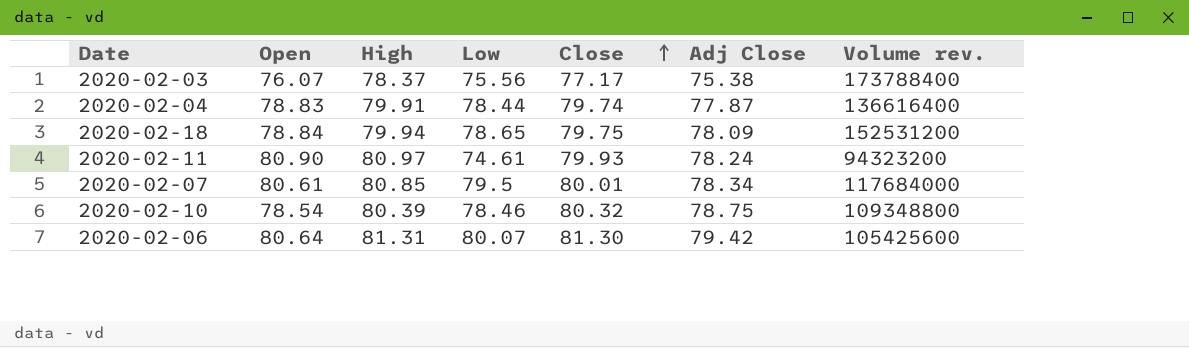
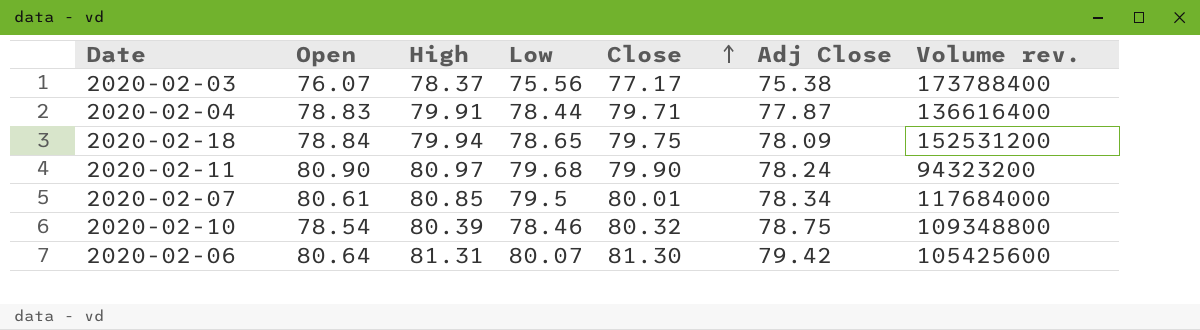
2020-02-04 | Close: 79.74 -> 79.71
2020-02-11 | Low: 74.61 -> 79.68
2020-02-11 | Close: 79.93 -> 79.90

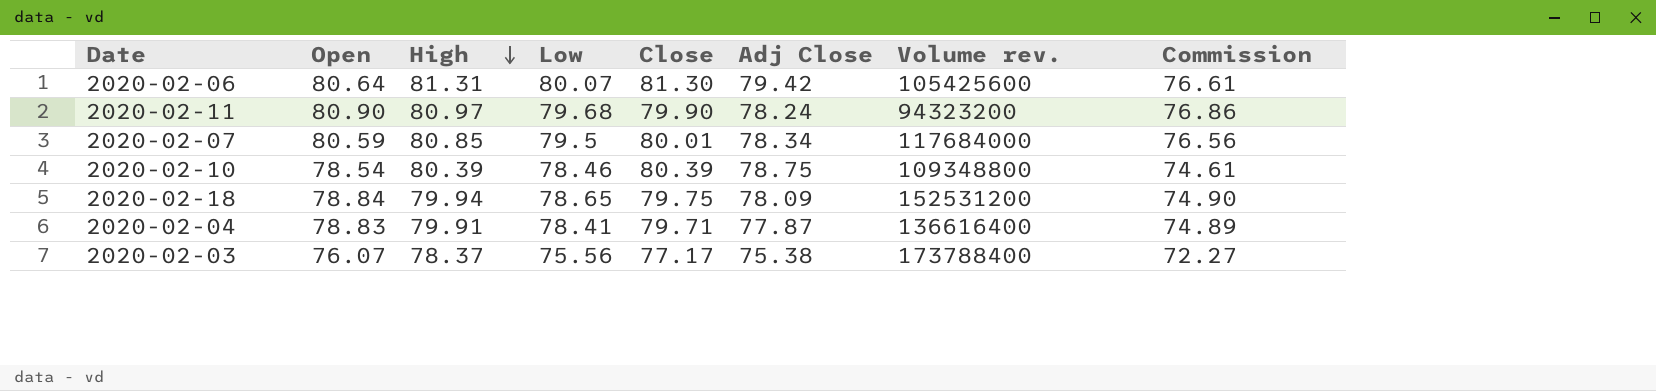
row order: Close ascending -> High descending
column Commission | formula: none -> [Open] * 0.95
2020-02-07 | Open: 80.61 -> 80.59
2020-02-10 | Close: 80.32 -> 80.39
2020-02-04 | Low: 78.44 -> 78.41

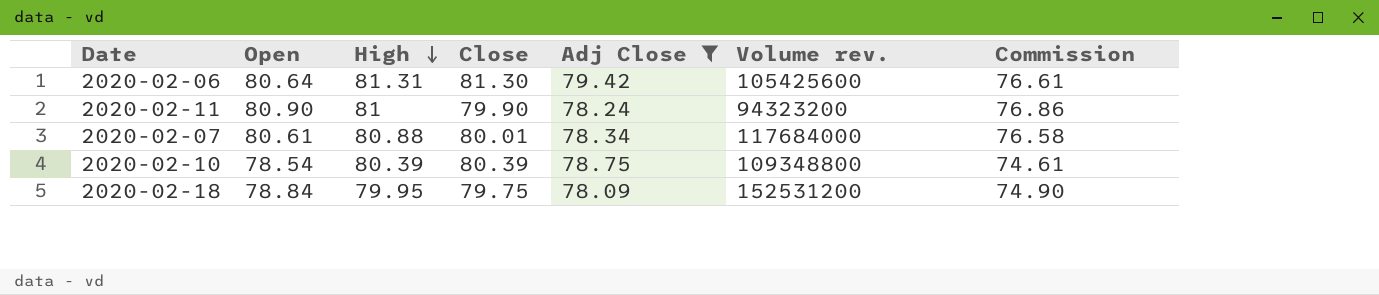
filter: none -> Adj Close >= 78.09
column Low | position: 4 -> none
2020-02-11 | High: 80.97 -> 81
2020-02-07 | Open: 80.59 -> 80.61
2020-02-07 | High: 80.85 -> 80.88
2020-02-07 | Commission: 76.56 -> 76.58
2020-02-18 | High: 79.94 -> 79.95

